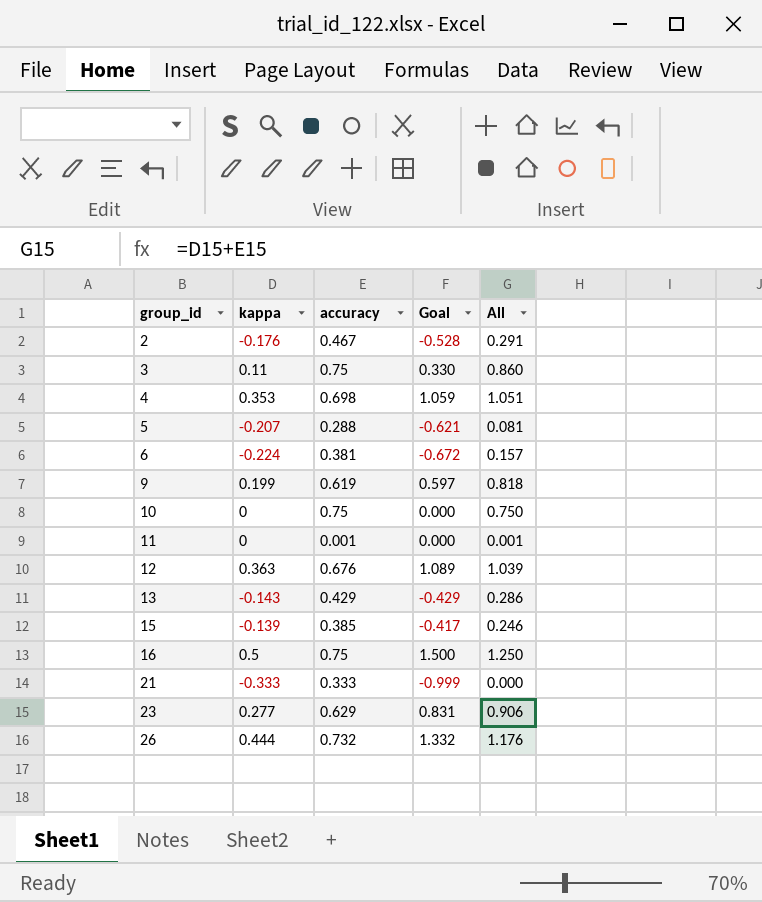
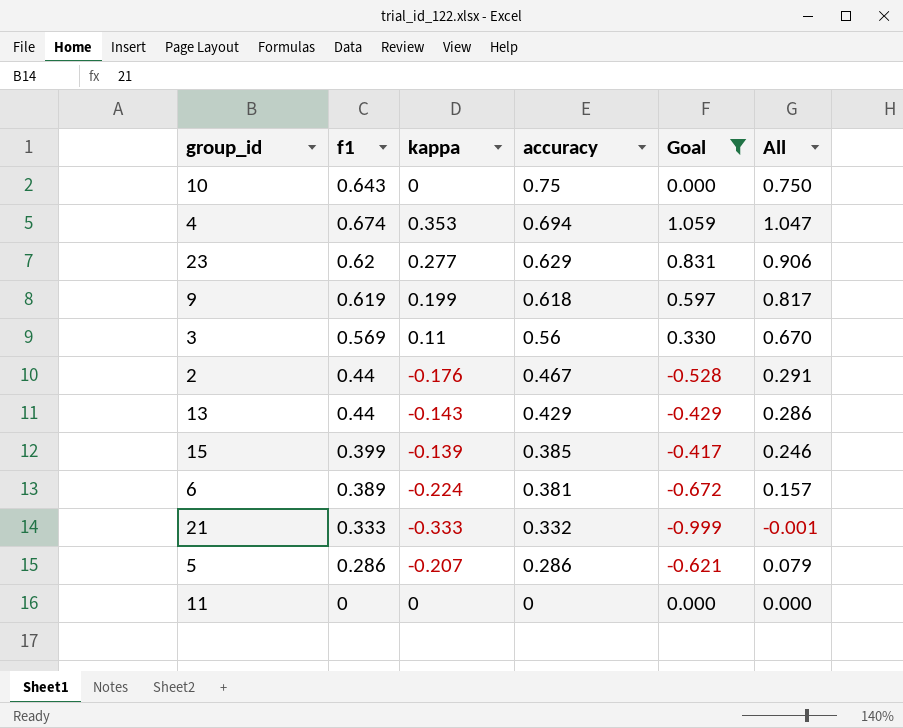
filter: none -> Goal <= 1.059
row order: group_id ascending -> accuracy descending
column f1 | position: none -> 2
4 | accuracy: 0.698 -> 0.694
4 | All: 1.051 -> 1.047
9 | accuracy: 0.619 -> 0.618
9 | All: 0.818 -> 0.817
3 | accuracy: 0.75 -> 0.56
3 | All: 0.860 -> 0.670
21 | accuracy: 0.333 -> 0.332
21 | All: 0.000 -> -0.001
5 | accuracy: 0.288 -> 0.286
5 | All: 0.081 -> 0.079
11 | accuracy: 0.001 -> 0
11 | All: 0.001 -> 0.000

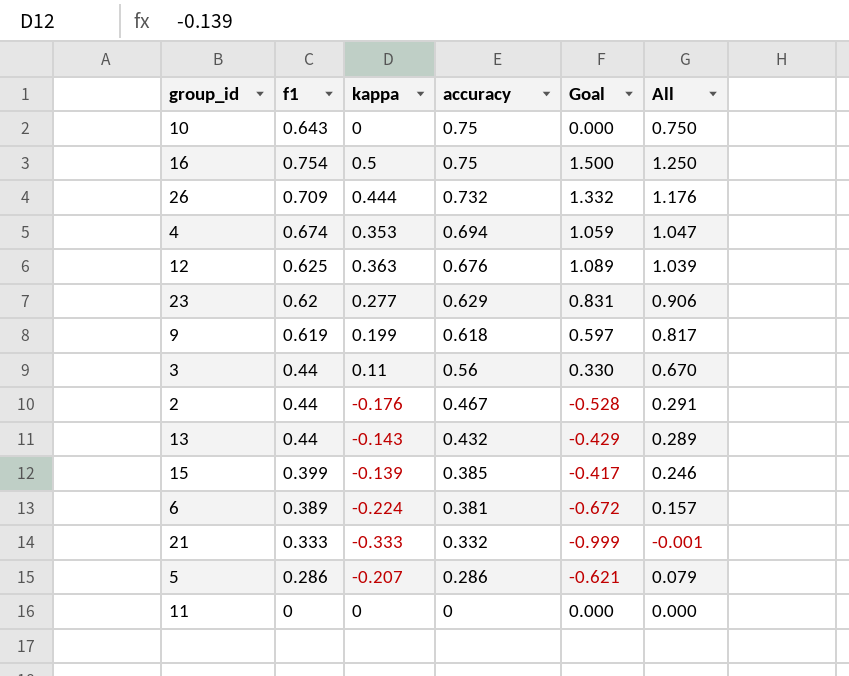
filter: Goal <= 1.059 -> none
3 | f1: 0.569 -> 0.44
13 | accuracy: 0.429 -> 0.432
13 | All: 0.286 -> 0.289

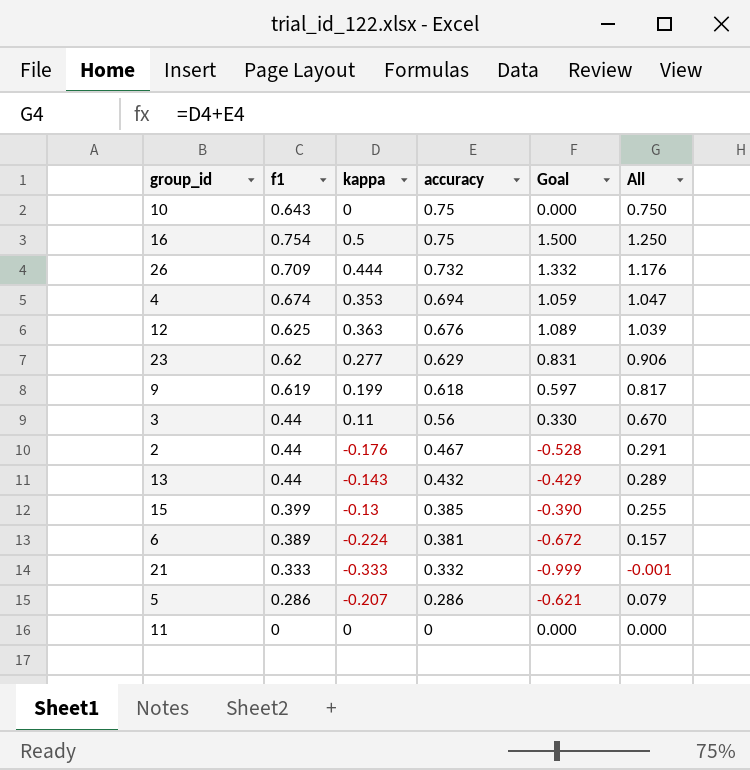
15 | kappa: -0.139 -> -0.13
15 | Goal: -0.417 -> -0.390
15 | All: 0.246 -> 0.255

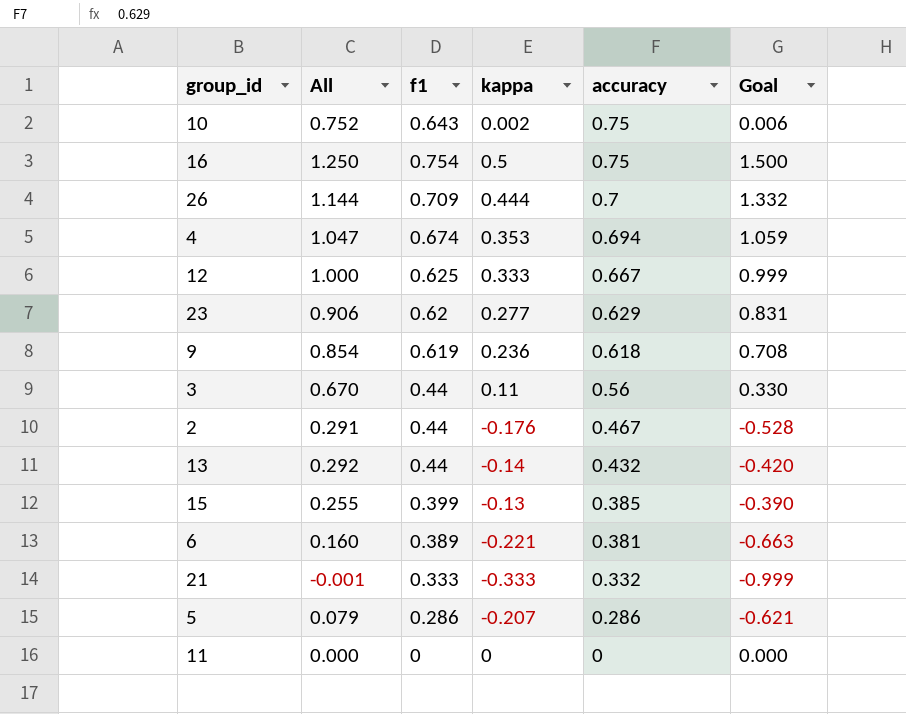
column All | position: 6 -> 2
10 | All: 0.750 -> 0.752
10 | kappa: 0 -> 0.002
10 | Goal: 0.000 -> 0.006
26 | All: 1.176 -> 1.144
26 | accuracy: 0.732 -> 0.7
12 | All: 1.039 -> 1.000
12 | kappa: 0.363 -> 0.333
12 | accuracy: 0.676 -> 0.667
12 | Goal: 1.089 -> 0.999
9 | All: 0.817 -> 0.854
9 | kappa: 0.199 -> 0.236
9 | Goal: 0.597 -> 0.708
13 | All: 0.289 -> 0.292
13 | kappa: -0.143 -> -0.14
13 | Goal: -0.429 -> -0.420
6 | All: 0.157 -> 0.160
6 | kappa: -0.224 -> -0.221
6 | Goal: -0.672 -> -0.663

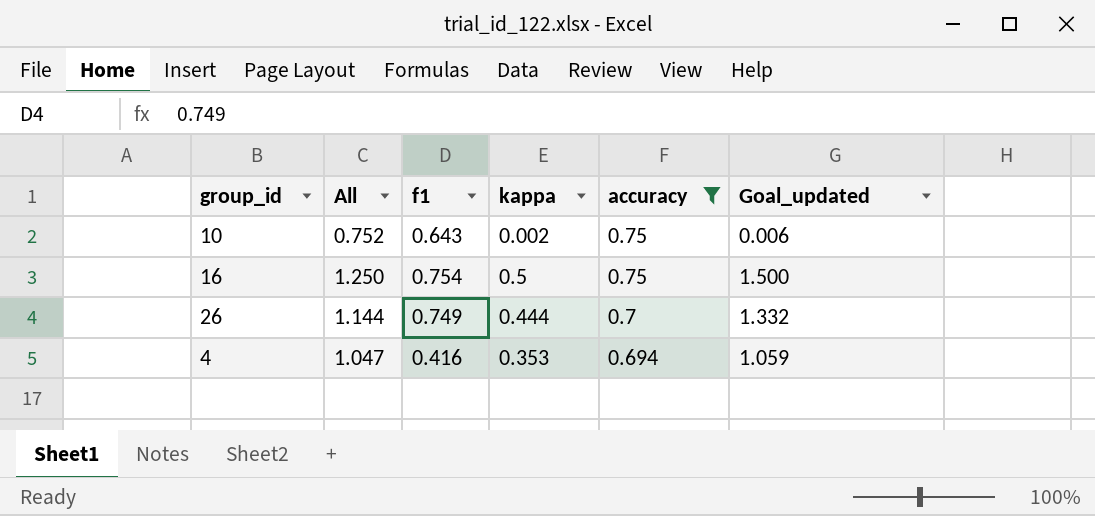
filter: none -> accuracy >= 0.694
column name: Goal -> Goal_updated
26 | f1: 0.709 -> 0.749
4 | f1: 0.674 -> 0.416

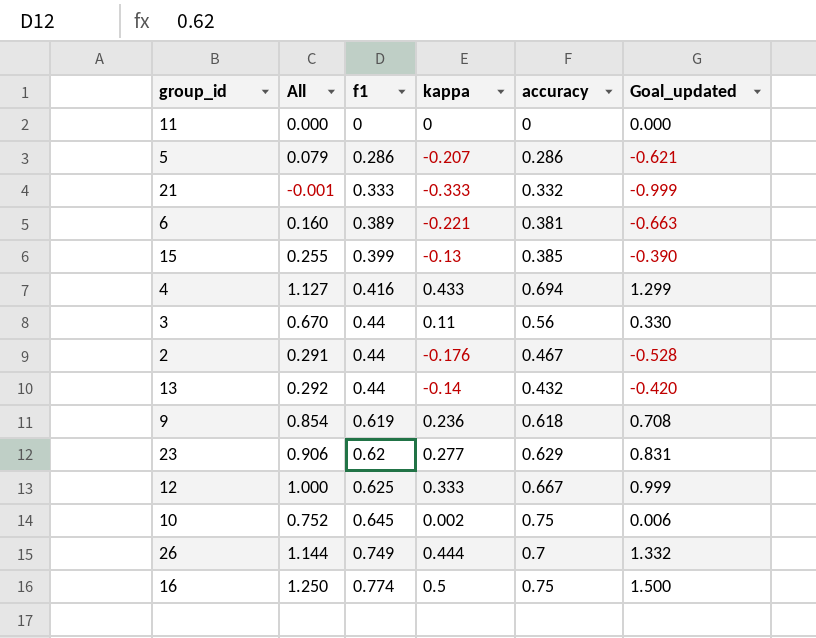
filter: accuracy >= 0.694 -> none
row order: accuracy descending -> f1 ascending
4 | All: 1.047 -> 1.127
4 | kappa: 0.353 -> 0.433
4 | Goal_updated: 1.059 -> 1.299
10 | f1: 0.643 -> 0.645
16 | f1: 0.754 -> 0.774

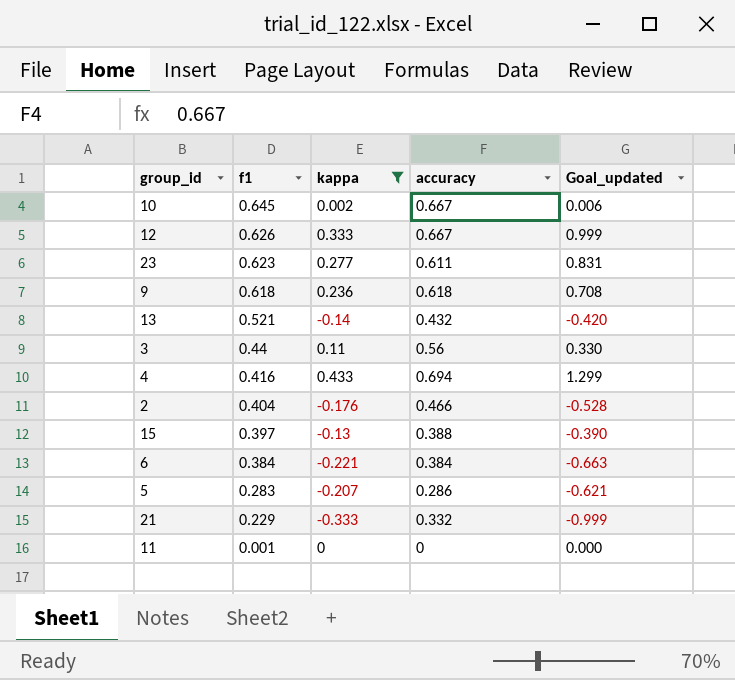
filter: none -> kappa <= 0.433
row order: f1 ascending -> f1 descending
column All | formula: [kappa] + [accuracy] -> none
10 | accuracy: 0.75 -> 0.667
12 | f1: 0.625 -> 0.626
23 | f1: 0.62 -> 0.623
23 | accuracy: 0.629 -> 0.611
9 | f1: 0.619 -> 0.618
13 | f1: 0.44 -> 0.521
2 | f1: 0.44 -> 0.404
2 | accuracy: 0.467 -> 0.466
15 | f1: 0.399 -> 0.397
15 | accuracy: 0.385 -> 0.388
6 | f1: 0.389 -> 0.384
6 | accuracy: 0.381 -> 0.384
5 | f1: 0.286 -> 0.283
21 | f1: 0.333 -> 0.229
11 | f1: 0 -> 0.001

